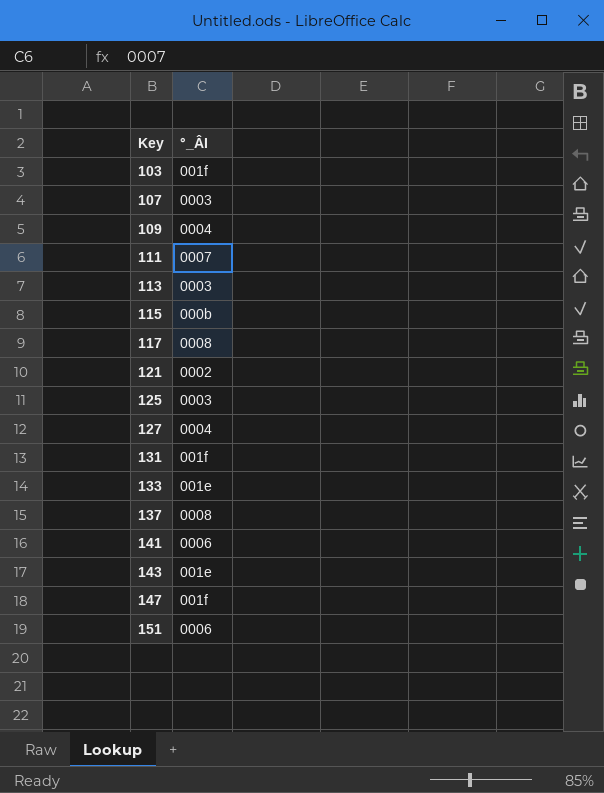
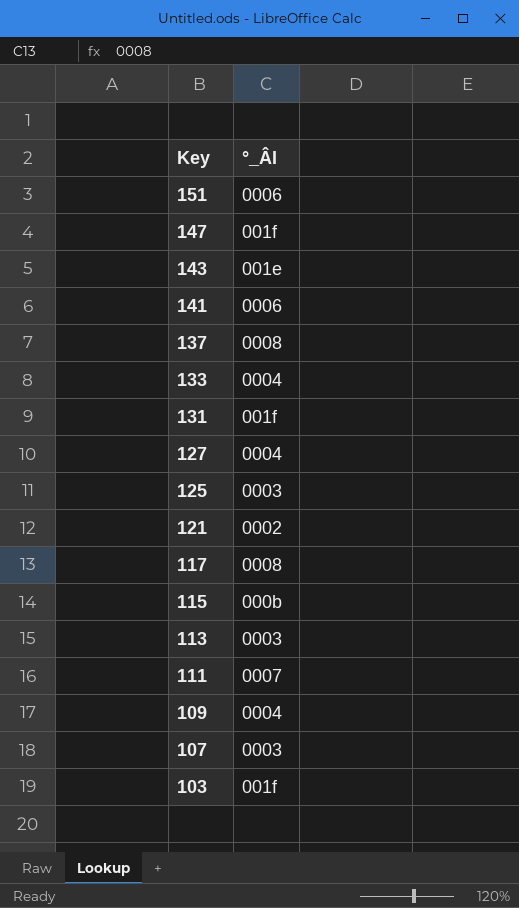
row order: Key ascending -> Key descending
133 | °_ÂI: 001e -> 0004

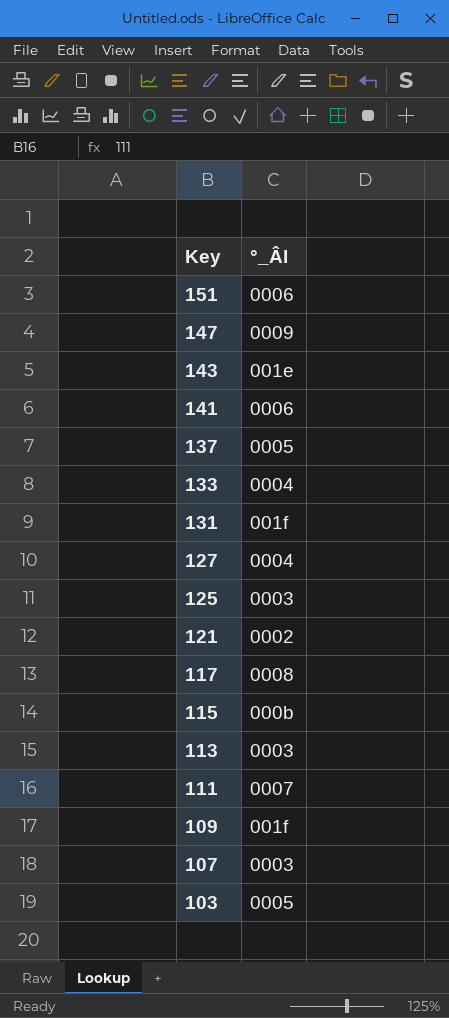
147 | °_ÂI: 001f -> 0009
137 | °_ÂI: 0008 -> 0005
109 | °_ÂI: 0004 -> 001f
103 | °_ÂI: 001f -> 0005

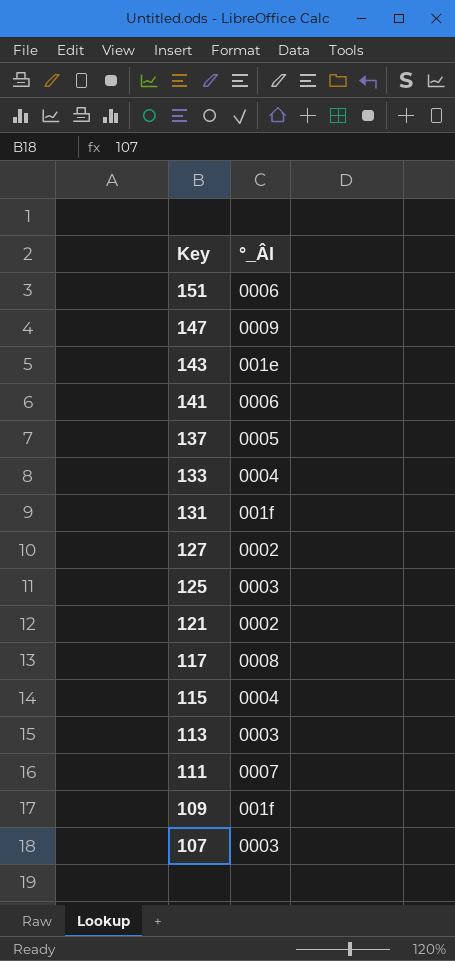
row 103: 0005 -> none
127 | °_ÂI: 0004 -> 0002
115 | °_ÂI: 000b -> 0004

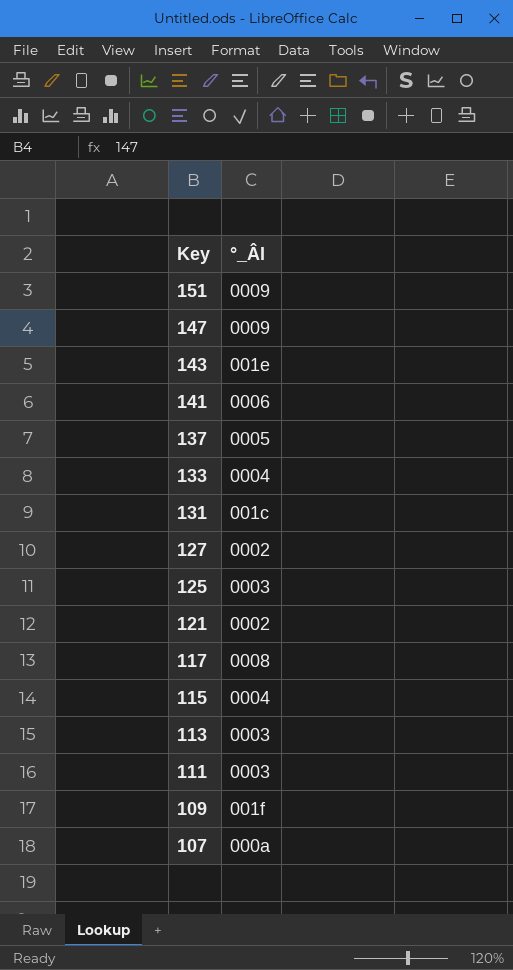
151 | °_ÂI: 0006 -> 0009
131 | °_ÂI: 001f -> 001c
111 | °_ÂI: 0007 -> 0003
107 | °_ÂI: 0003 -> 000a

